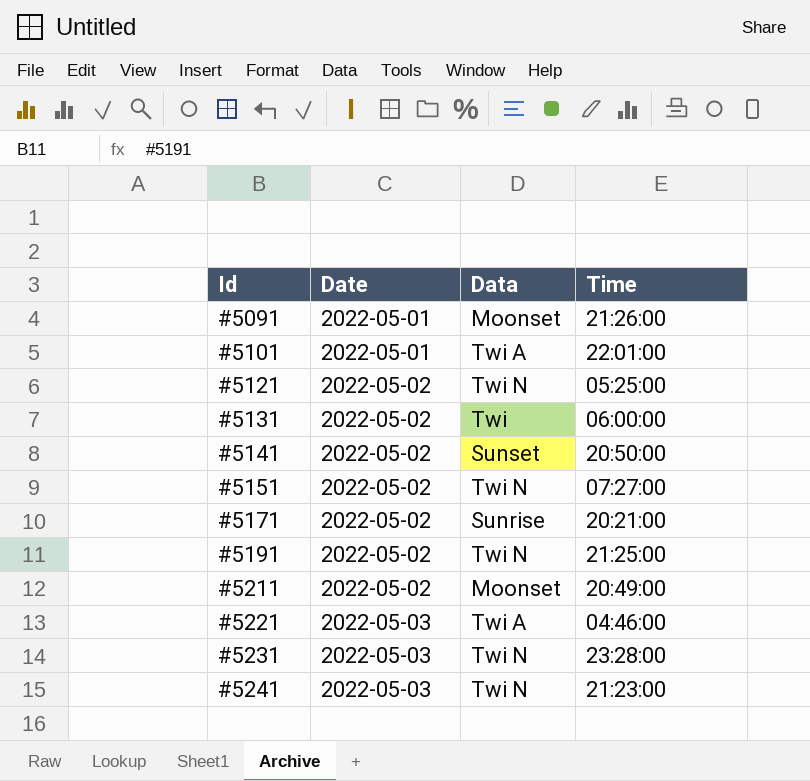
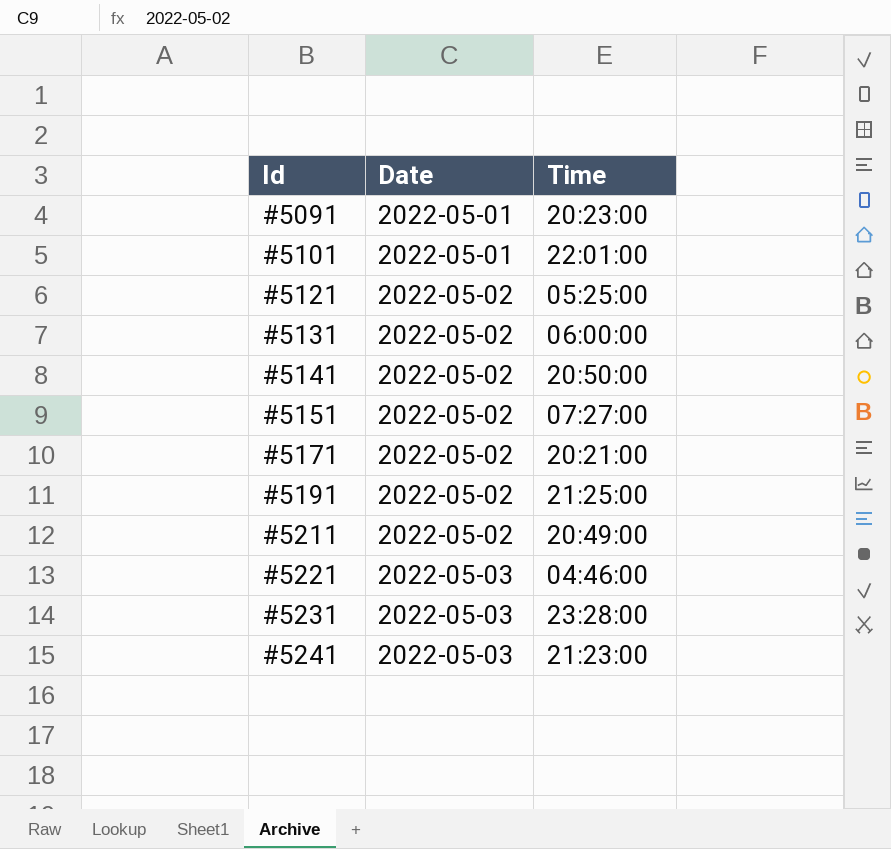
column Data | position: 3 -> none
#5091 | Time: 21:26:00 -> 20:23:00

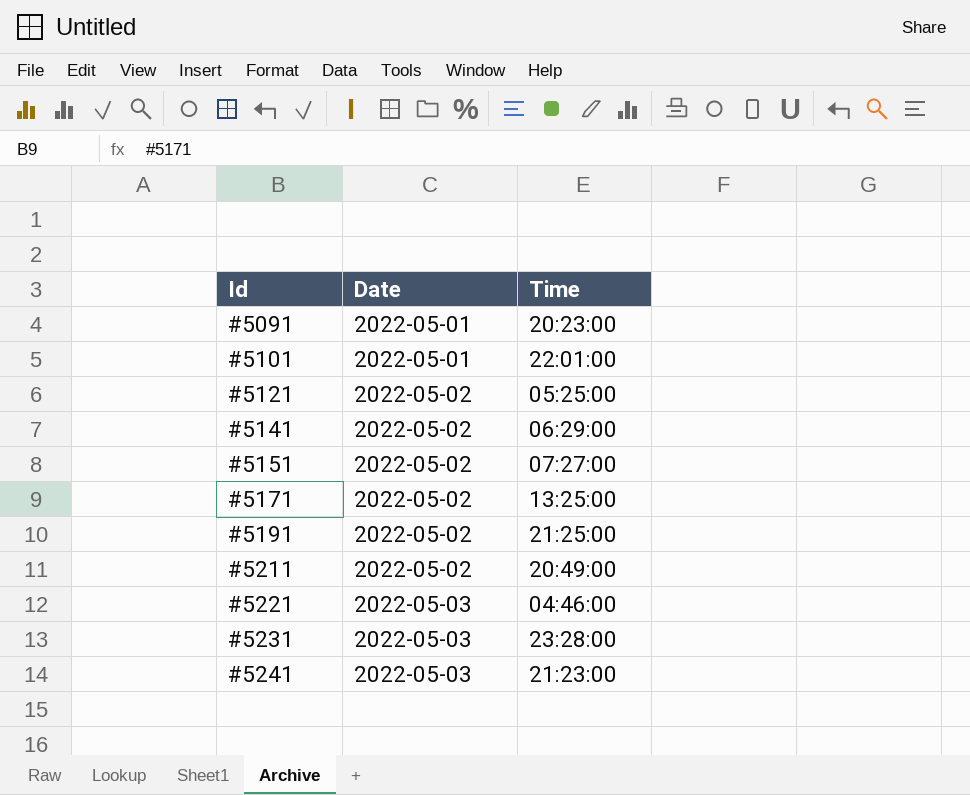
row #5131: 2022-05-02 | 06:00:00 -> none
#5141 | Time: 20:50:00 -> 06:29:00
#5171 | Time: 20:21:00 -> 13:25:00

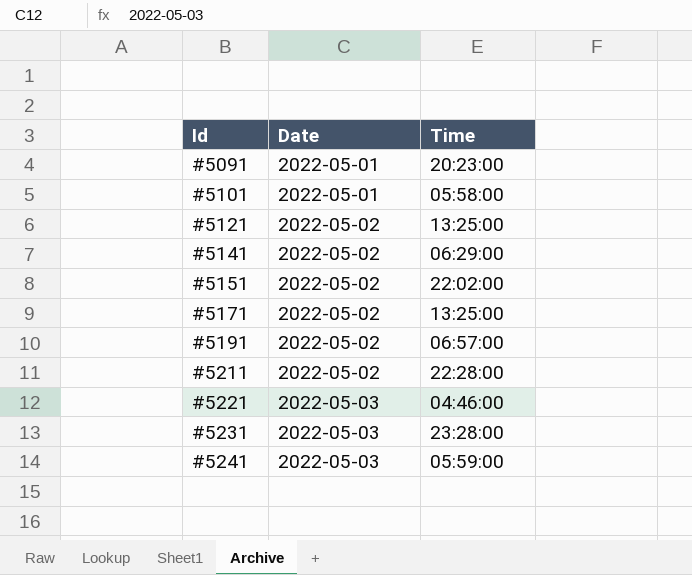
#5101 | Time: 22:01:00 -> 05:58:00
#5121 | Time: 05:25:00 -> 13:25:00
#5151 | Time: 07:27:00 -> 22:02:00
#5191 | Time: 21:25:00 -> 06:57:00
#5211 | Time: 20:49:00 -> 22:28:00
#5241 | Time: 21:23:00 -> 05:59:00

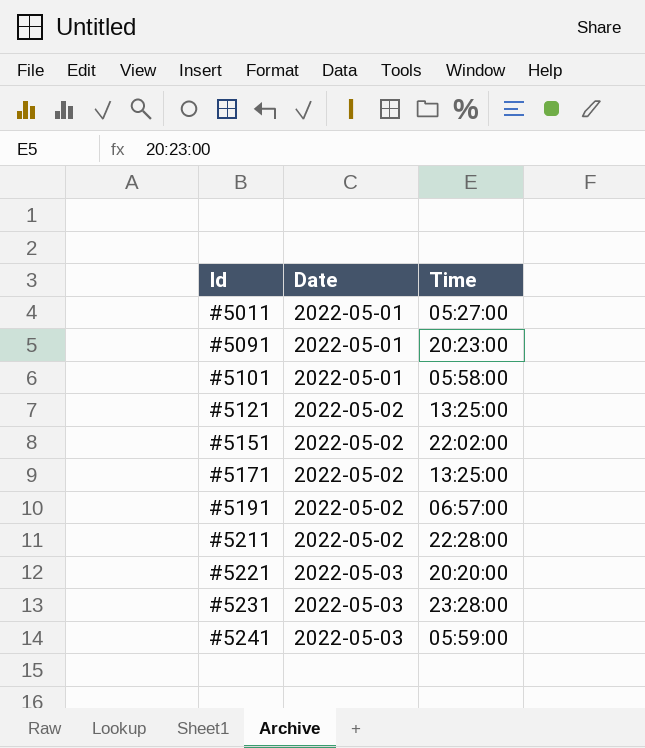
row #5141: 2022-05-02 | 06:29:00 -> none
row #5011: none -> 2022-05-01 | 05:27:00
#5221 | Time: 04:46:00 -> 20:20:00

